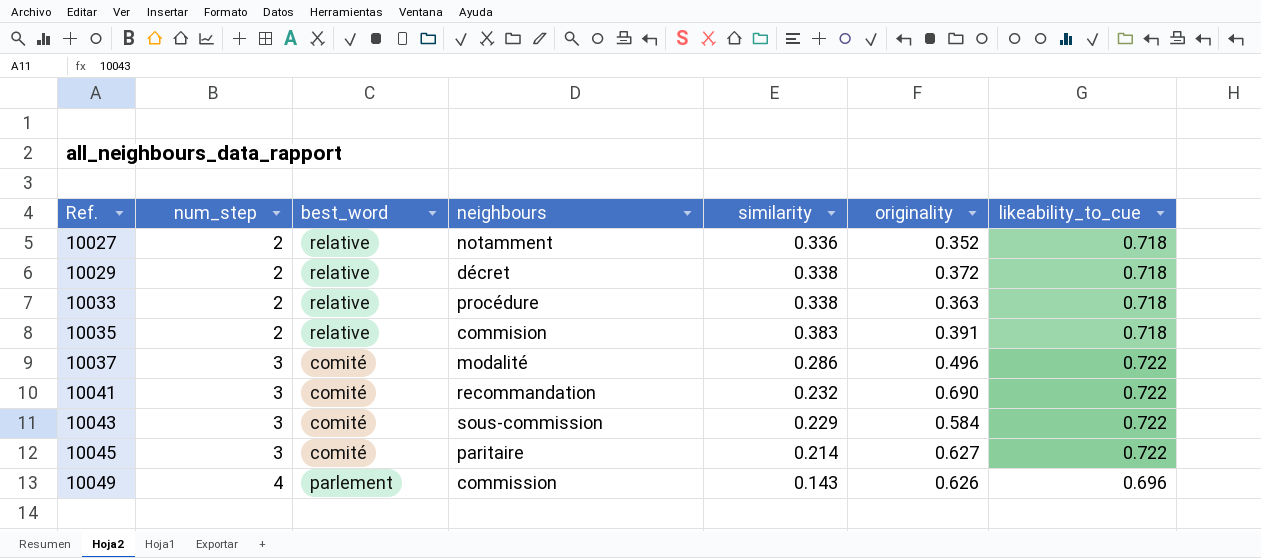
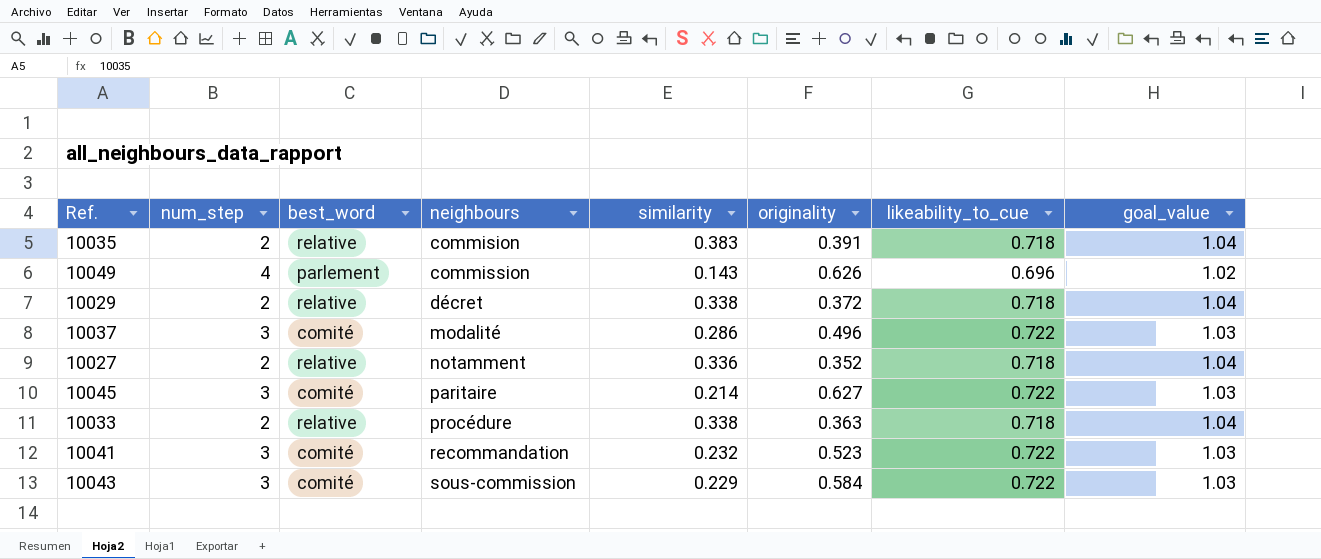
row order: Ref. ascending -> neighbours ascending
column goal_value | position: none -> 8
10041 | originality: 0.690 -> 0.523

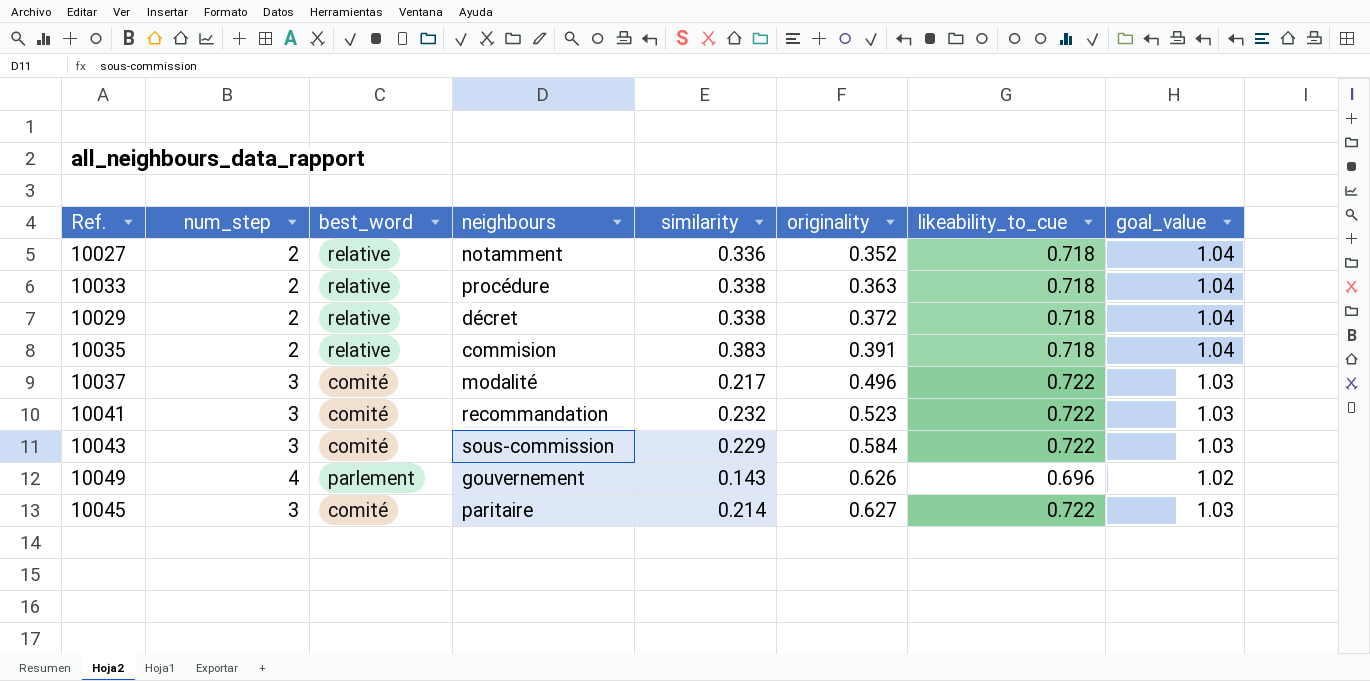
row order: neighbours ascending -> originality ascending
10037 | similarity: 0.286 -> 0.217
10049 | neighbours: commission -> gouvernement

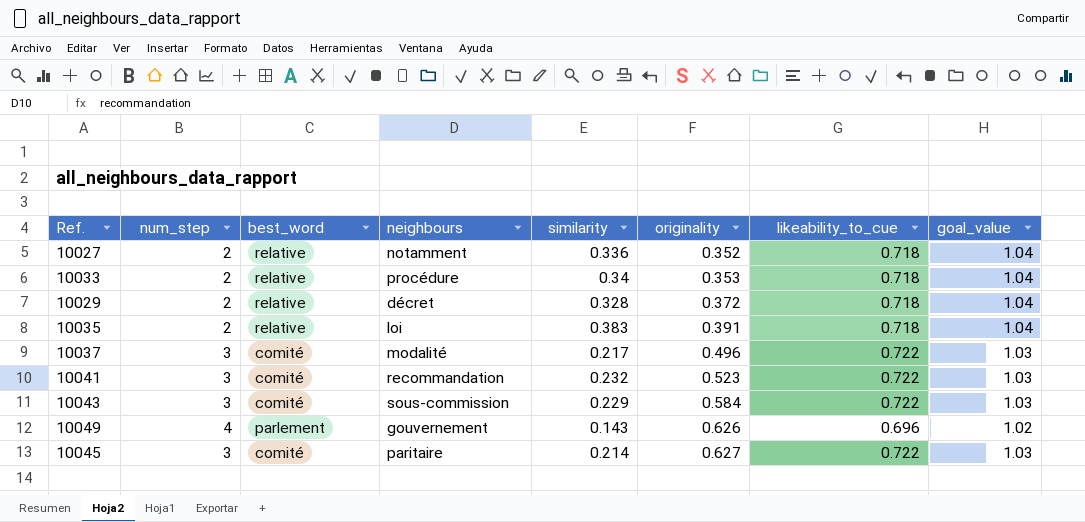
10033 | similarity: 0.338 -> 0.34
10033 | originality: 0.363 -> 0.353
10029 | similarity: 0.338 -> 0.328
10035 | neighbours: commision -> loi

